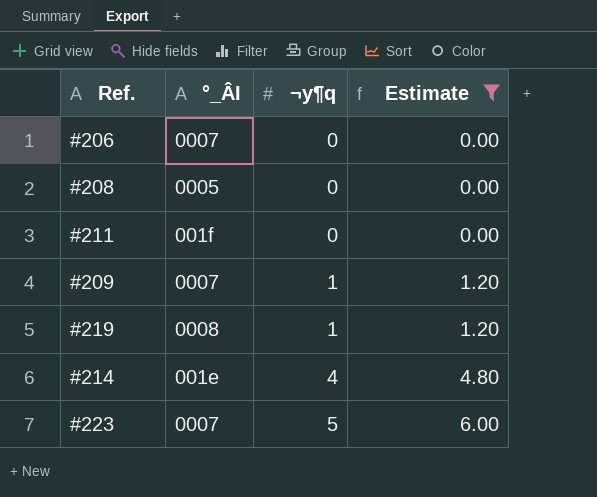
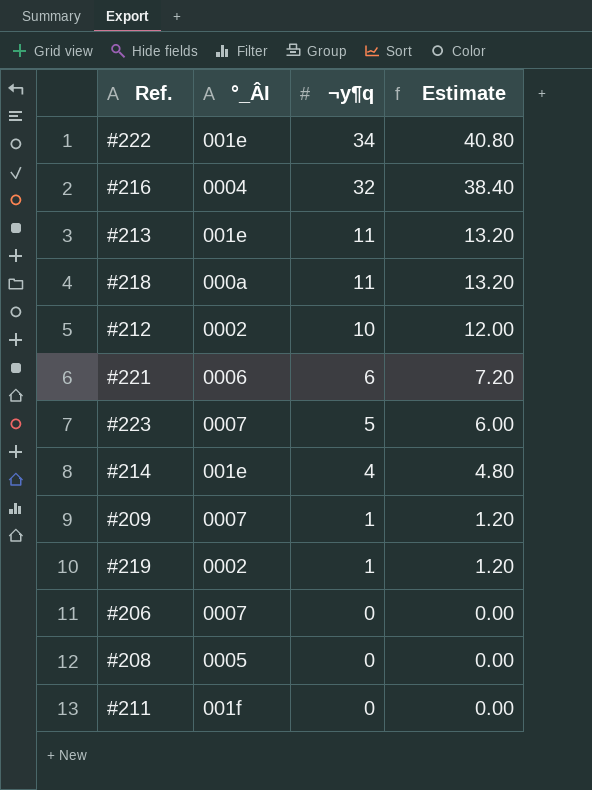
filter: Estimate <= 6.00 -> none
row order: ¬y¶q ascending -> ¬y¶q descending
#219 | °_ÂI: 0008 -> 0002

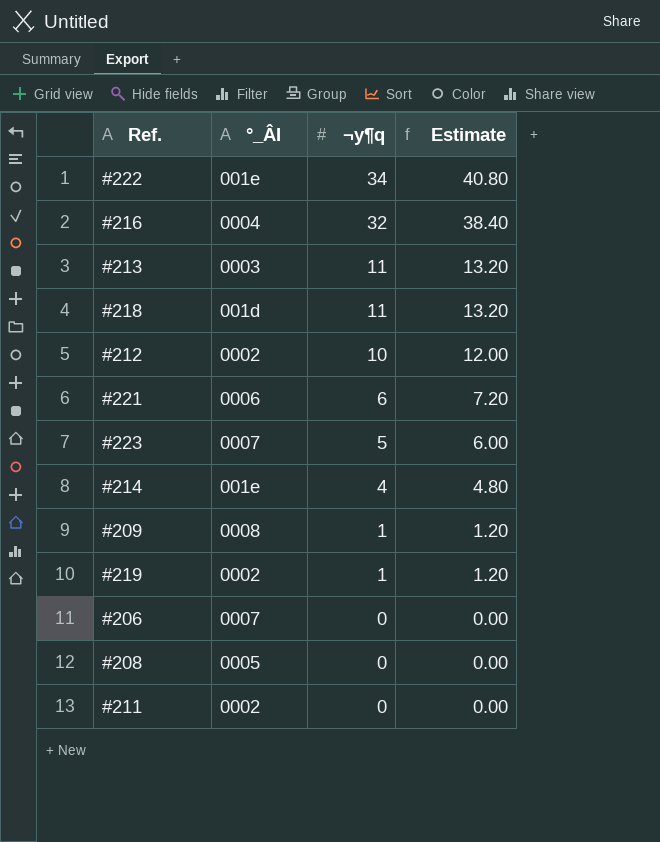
#213 | °_ÂI: 001e -> 0003
#218 | °_ÂI: 000a -> 001d
#209 | °_ÂI: 0007 -> 0008
#211 | °_ÂI: 001f -> 0002

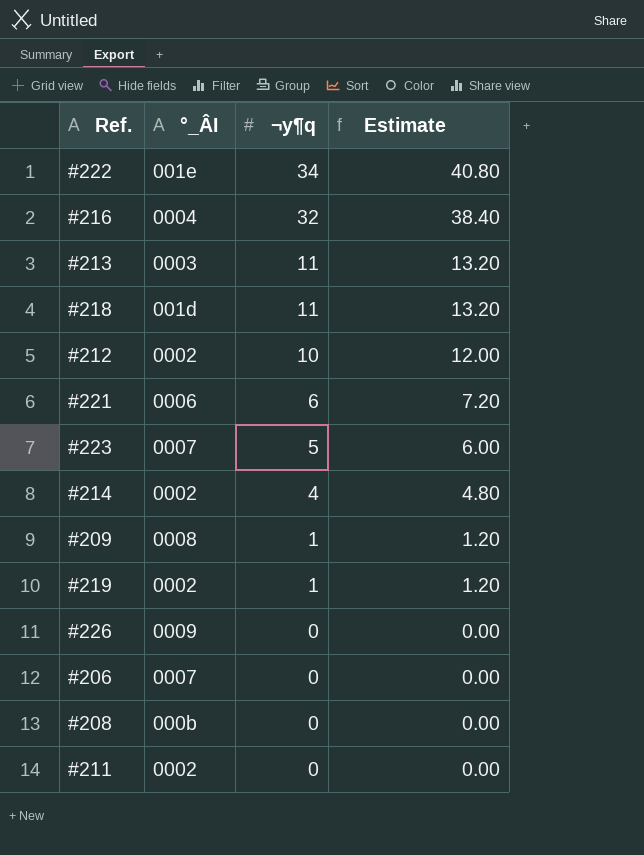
#214 | °_ÂI: 001e -> 0002
row #226: none -> 0009 | 0 | 0.00
#208 | °_ÂI: 0005 -> 000b

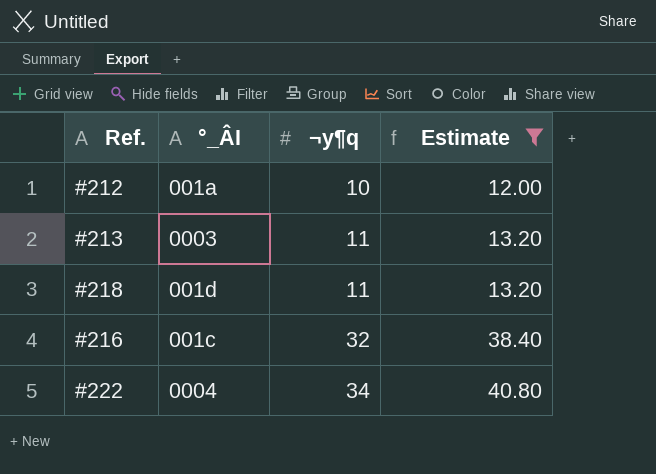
filter: none -> Estimate >= 12.00
row order: ¬y¶q descending -> ¬y¶q ascending
#212 | °_ÂI: 0002 -> 001a
#216 | °_ÂI: 0004 -> 001c
#222 | °_ÂI: 001e -> 0004

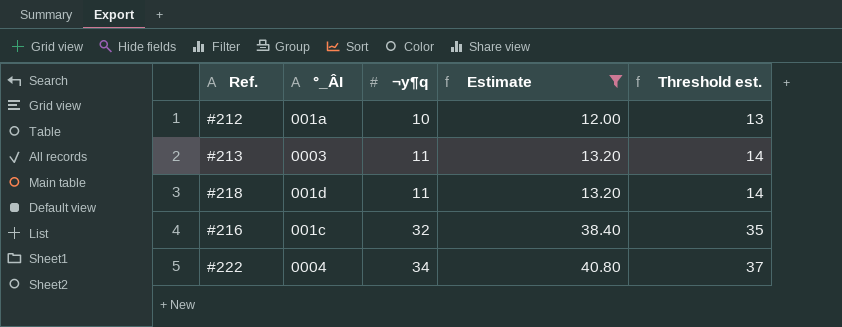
column Threshold est. | formula: none -> [¬y¶q] + 3

